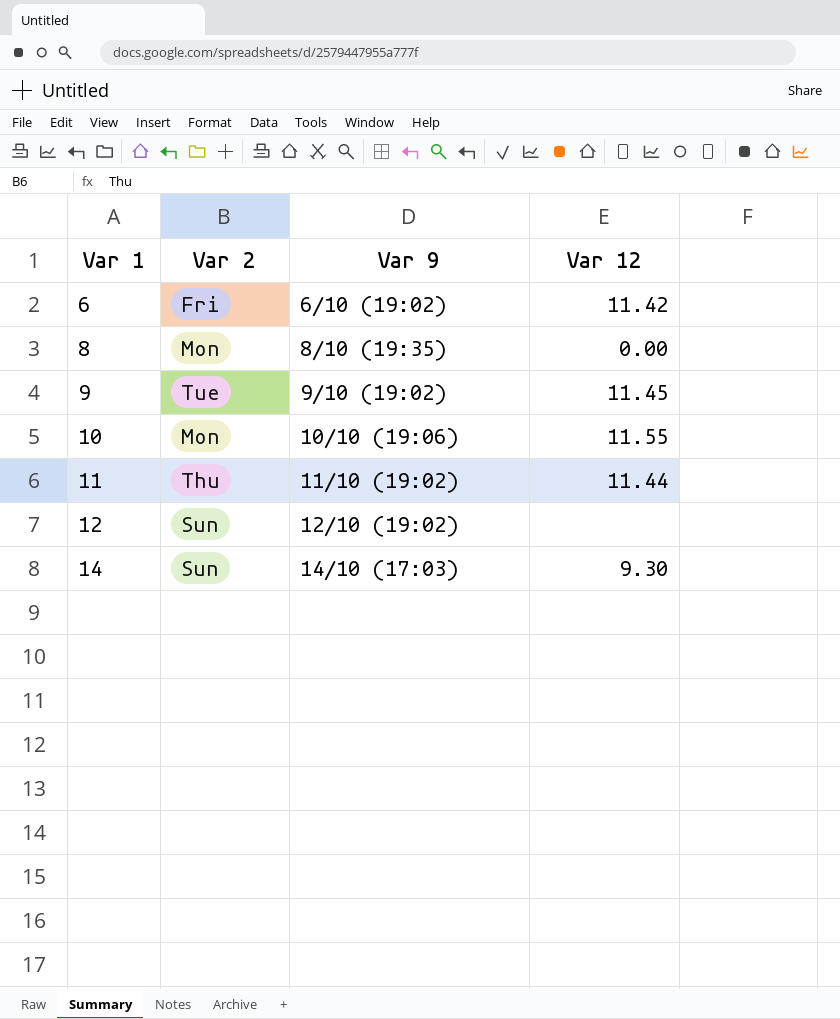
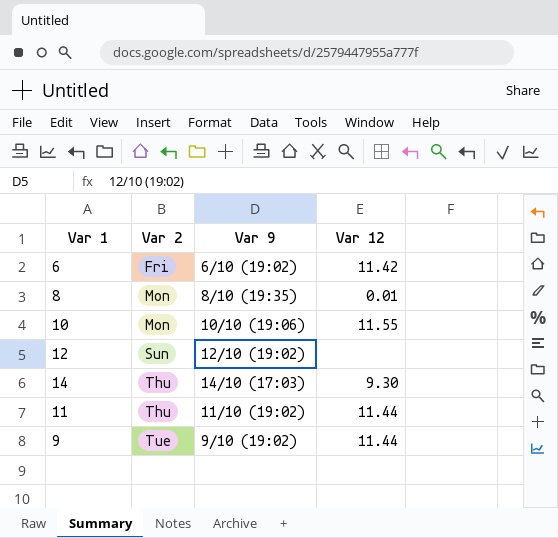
row order: Var 1 ascending -> Var 2 ascending
8 | Var 12: 0.00 -> 0.01
14 | Var 2: Sun -> Thu
9 | Var 12: 11.45 -> 11.44

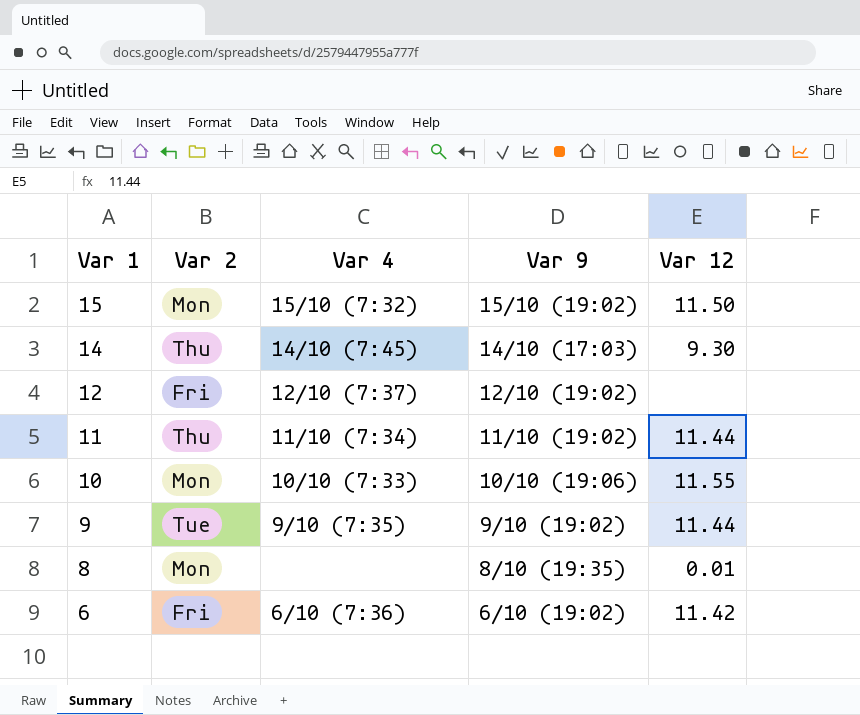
row order: Var 2 ascending -> Var 1 descending
column Var 4 | position: none -> 3
row 15: none -> Mon | 15/10 (7:32) | 15/10 (19:02) | 11.50
12 | Var 2: Sun -> Fri

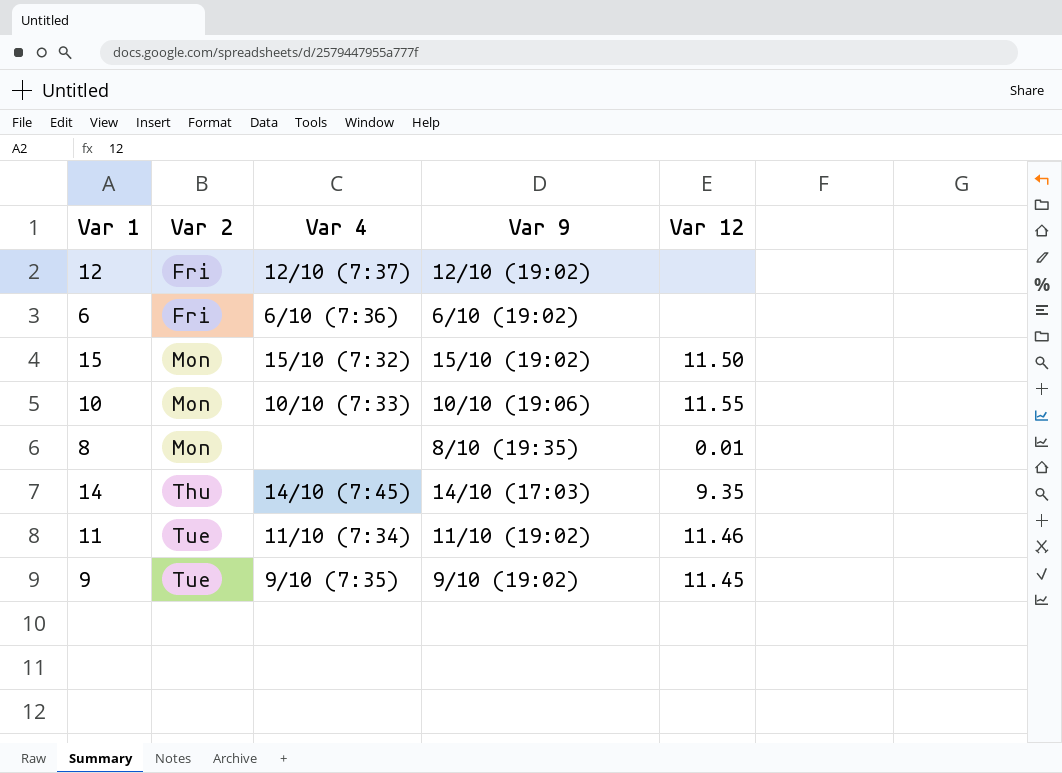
row order: Var 1 descending -> Var 2 ascending
6 | Var 12: 11.42 -> none
14 | Var 12: 9.30 -> 9.35
11 | Var 2: Thu -> Tue
11 | Var 12: 11.44 -> 11.46
9 | Var 12: 11.44 -> 11.45

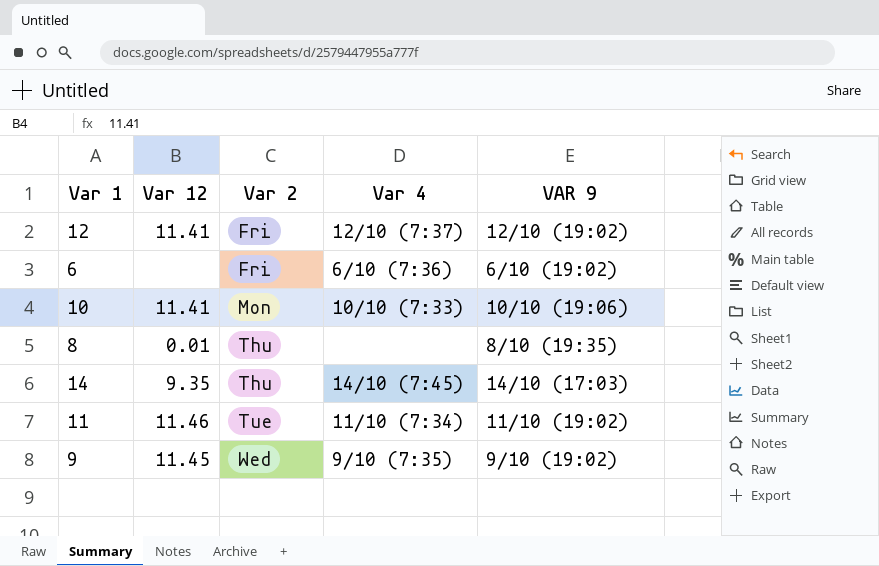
column Var 12 | position: 5 -> 2
column name: Var 9 -> VAR 9
row 15: Mon | 15/10 (7:32) | 15/10 (19:02) | 11.50 -> none
12 | Var 12: none -> 11.41
10 | Var 12: 11.55 -> 11.41
8 | Var 2: Mon -> Thu
9 | Var 2: Tue -> Wed

